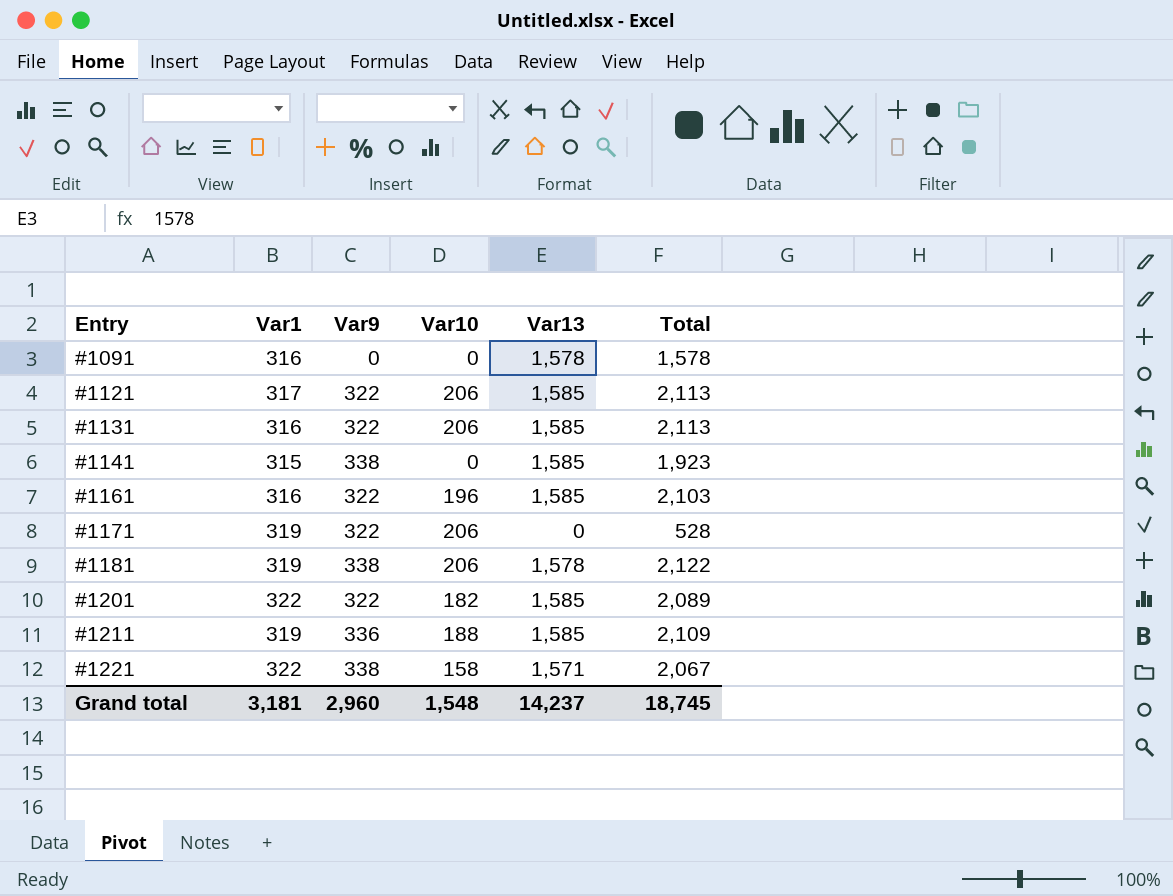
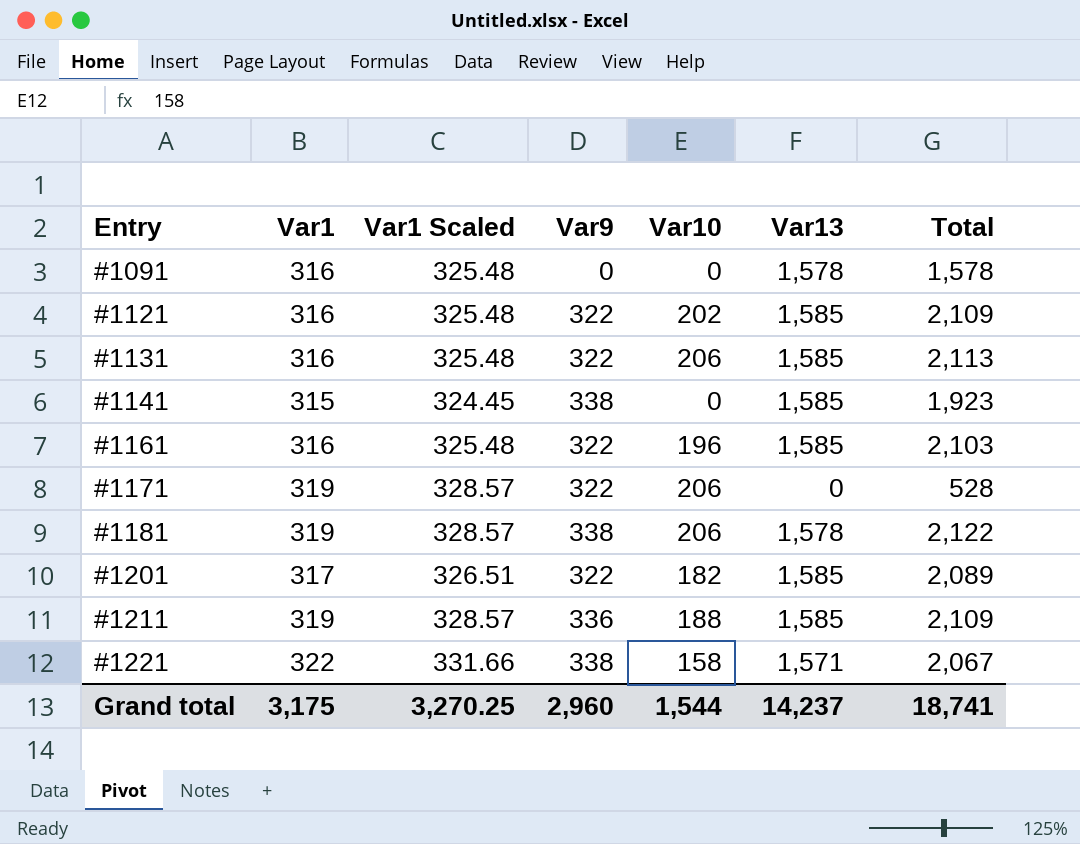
column Var1 Scaled | formula: none -> [Var1] * 1.03
#1121 | Var1: 317 -> 316
#1121 | Var10: 206 -> 202
#1121 | Total: 2,113 -> 2,109
#1201 | Var1: 322 -> 317
Grand total | Var1: 3,181 -> 3,175
Grand total | Var10: 1,548 -> 1,544
Grand total | Total: 18,745 -> 18,741

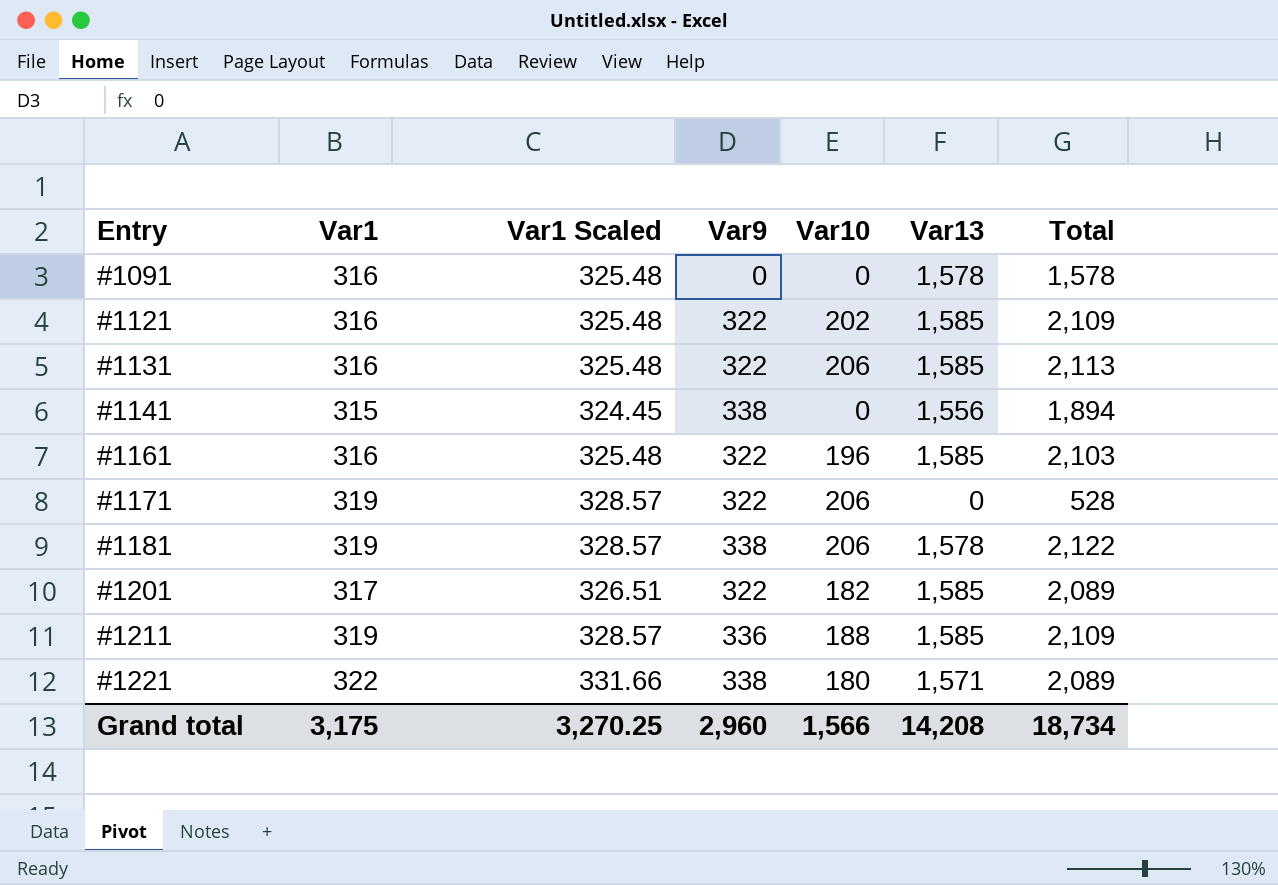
#1141 | Var13: 1,585 -> 1,556
#1141 | Total: 1,923 -> 1,894
#1221 | Var10: 158 -> 180
#1221 | Total: 2,067 -> 2,089
Grand total | Var10: 1,544 -> 1,566
Grand total | Var13: 14,237 -> 14,208
Grand total | Total: 18,741 -> 18,734

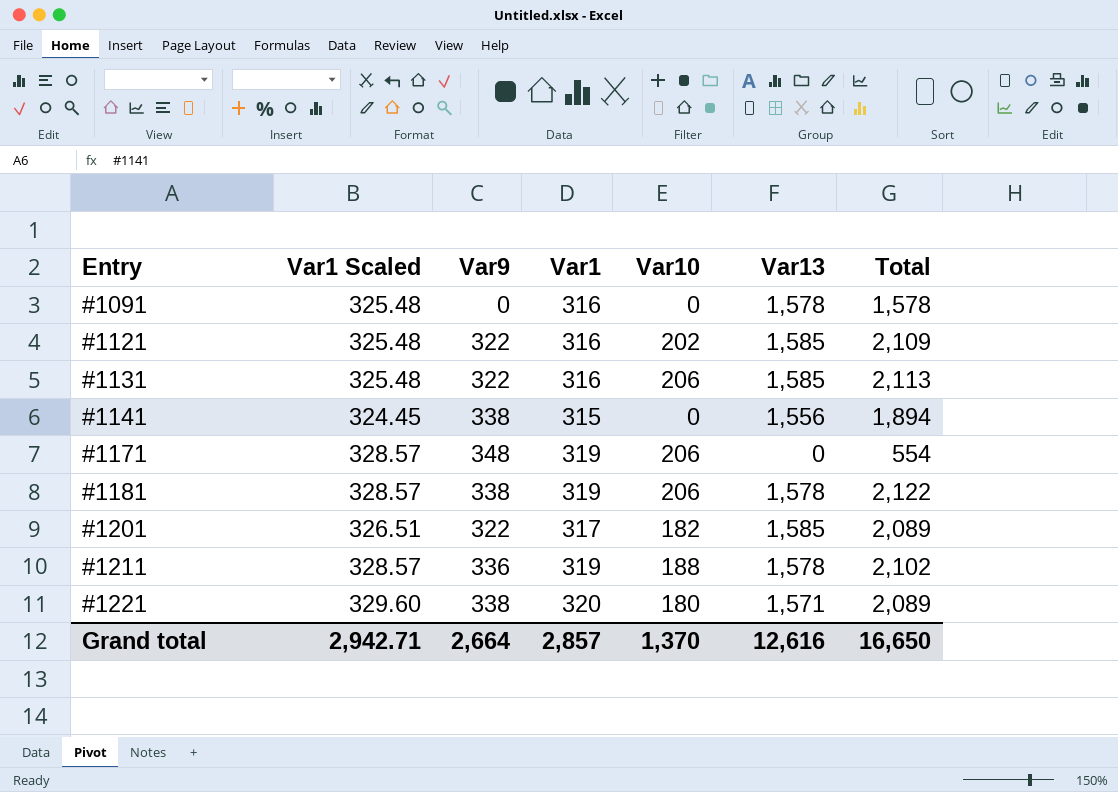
column Var1 | position: 2 -> 4
row #1161: 316 | 325.48 | 322 | 196 | 1,585 | 2,103 -> none
#1171 | Var9: 322 -> 348
#1171 | Total: 528 -> 554
#1211 | Var13: 1,585 -> 1,578
#1211 | Total: 2,109 -> 2,102
#1221 | Var1 Scaled: 331.66 -> 329.60
#1221 | Var1: 322 -> 320
Grand total | Var1 Scaled: 3,270.25 -> 2,942.71
Grand total | Var9: 2,960 -> 2,664
Grand total | Var1: 3,175 -> 2,857
Grand total | Var10: 1,566 -> 1,370
Grand total | Var13: 14,208 -> 12,616
Grand total | Total: 18,734 -> 16,650

